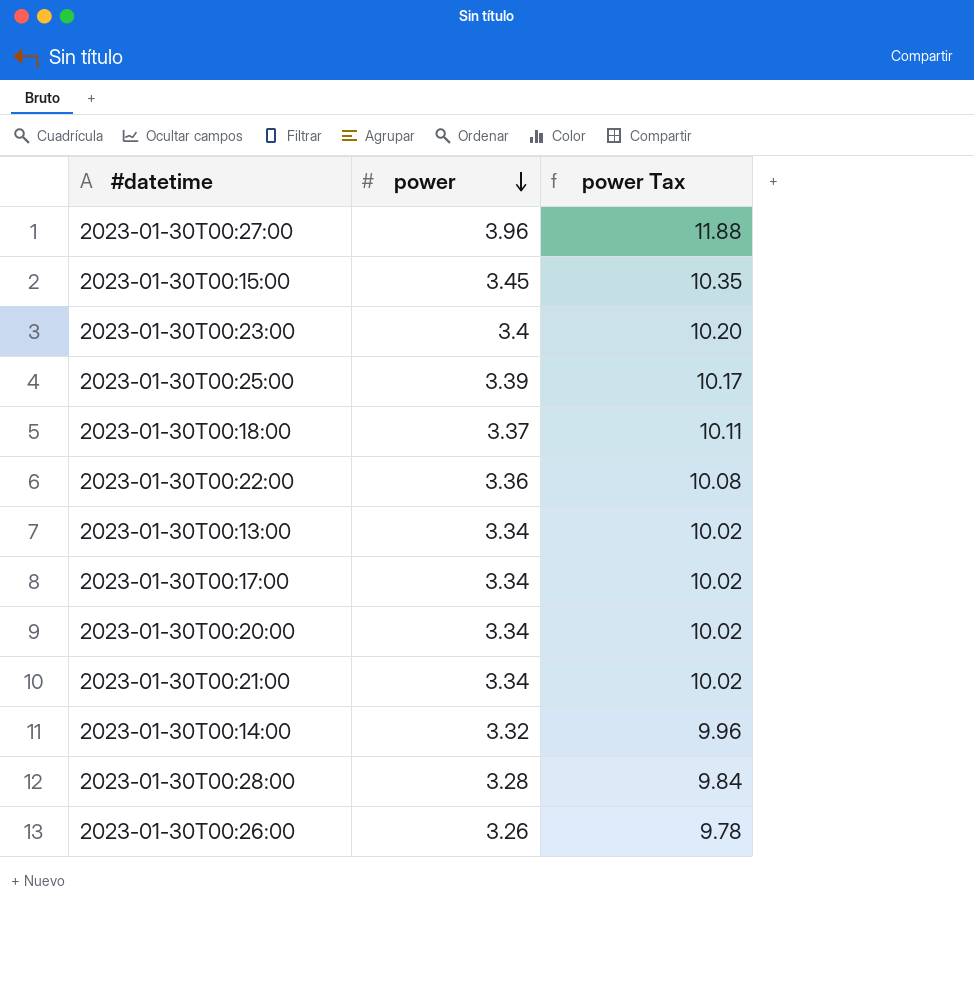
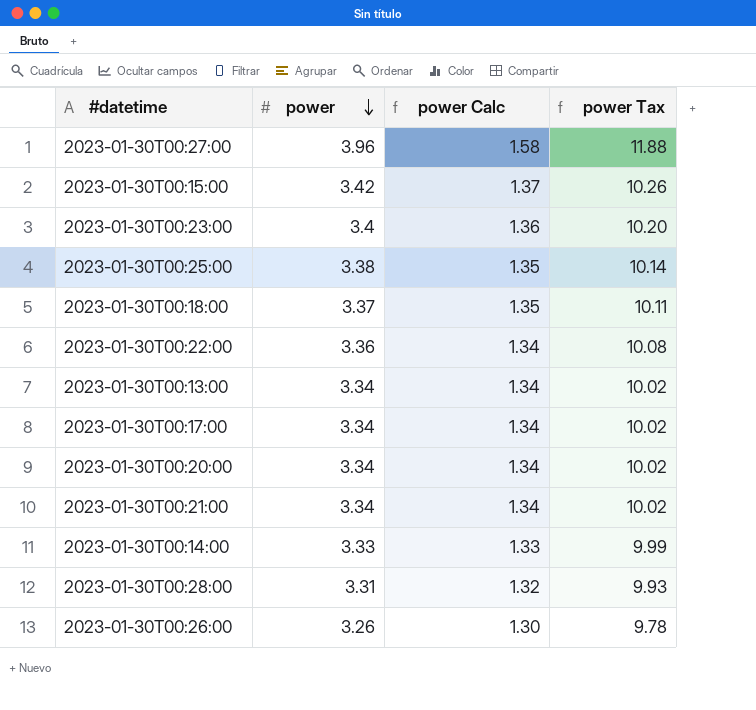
column power Calc | formula: none -> [power] * 0.4
2023-01-30T00:15:00 | power: 3.45 -> 3.42
2023-01-30T00:15:00 | power Tax: 10.35 -> 10.26
2023-01-30T00:25:00 | power: 3.39 -> 3.38
2023-01-30T00:25:00 | power Tax: 10.17 -> 10.14
2023-01-30T00:14:00 | power: 3.32 -> 3.33
2023-01-30T00:14:00 | power Tax: 9.96 -> 9.99
2023-01-30T00:28:00 | power: 3.28 -> 3.31
2023-01-30T00:28:00 | power Tax: 9.84 -> 9.93

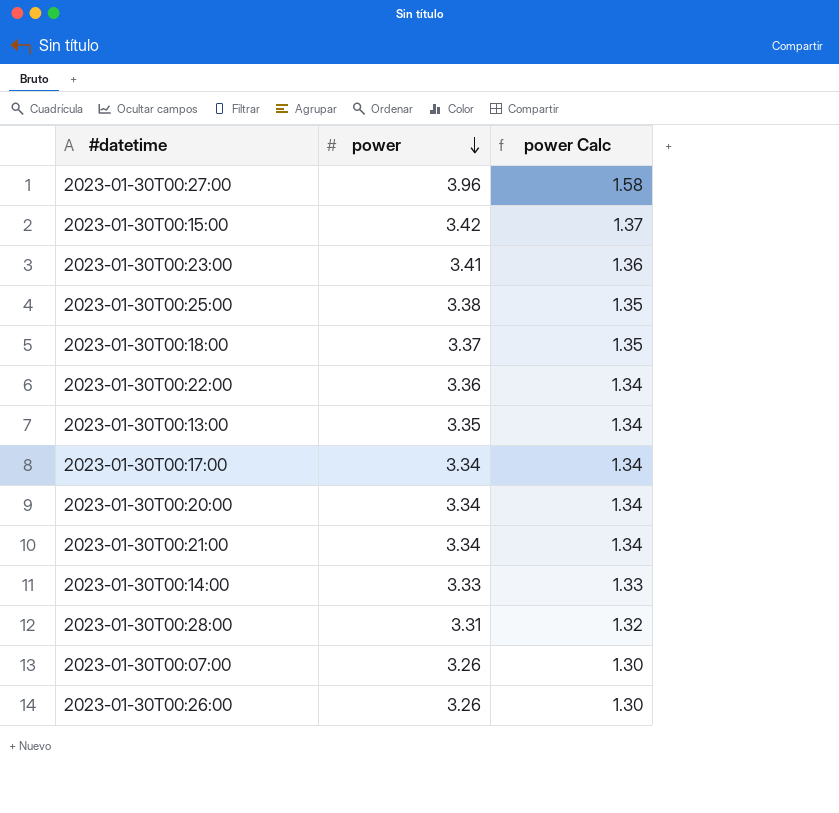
column power Tax | formula: [power] * 3 -> none
2023-01-30T00:23:00 | power: 3.4 -> 3.41
2023-01-30T00:13:00 | power: 3.34 -> 3.35
row 2023-01-30T00:07:00: none -> 3.26 | 1.30

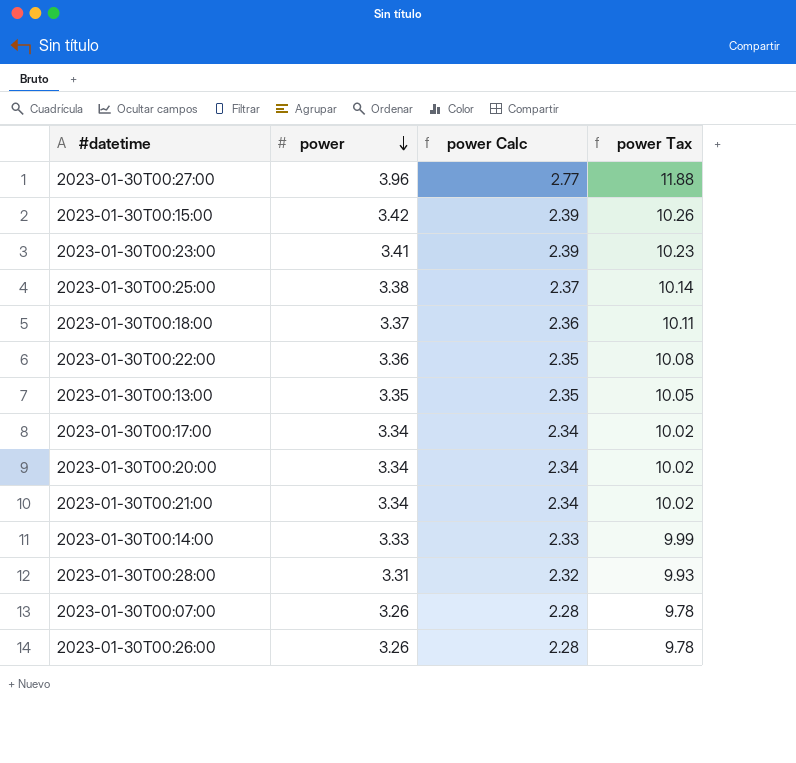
column power Calc | formula: [power] * 0.4 -> [power] * 0.7
column power Tax | formula: none -> [power] * 3

